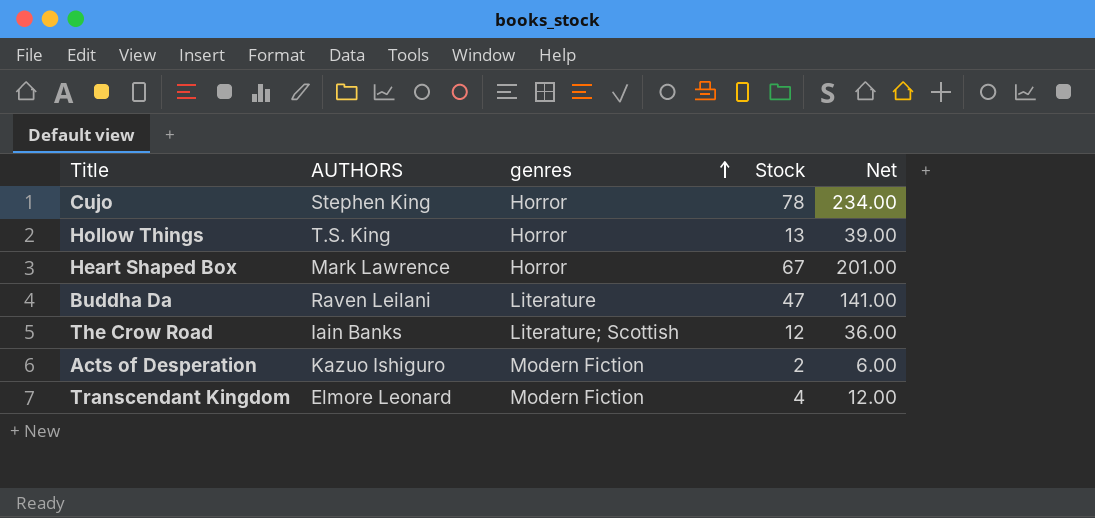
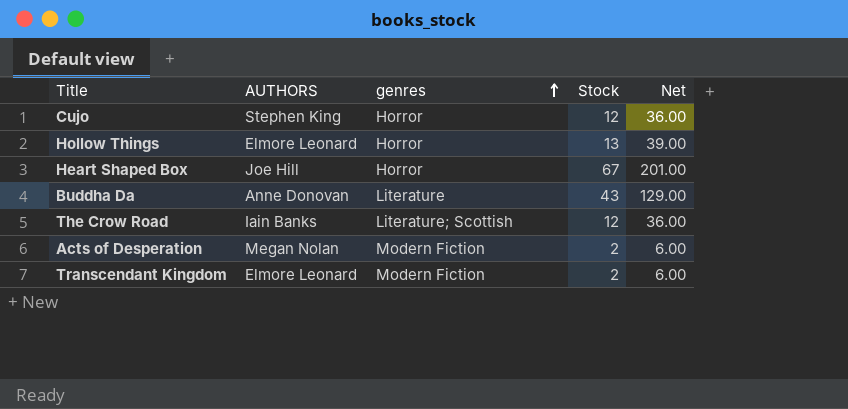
Cujo | Stock: 78 -> 12
Cujo | Net: 234.00 -> 36.00
Hollow Things | AUTHORS: T.S. King -> Elmore Leonard
Heart Shaped Box | AUTHORS: Mark Lawrence -> Joe Hill
Buddha Da | AUTHORS: Raven Leilani -> Anne Donovan
Buddha Da | Stock: 47 -> 43
Buddha Da | Net: 141.00 -> 129.00
Acts of Desperation | AUTHORS: Kazuo Ishiguro -> Megan Nolan
Transcendant Kingdom | Stock: 4 -> 2
Transcendant Kingdom | Net: 12.00 -> 6.00

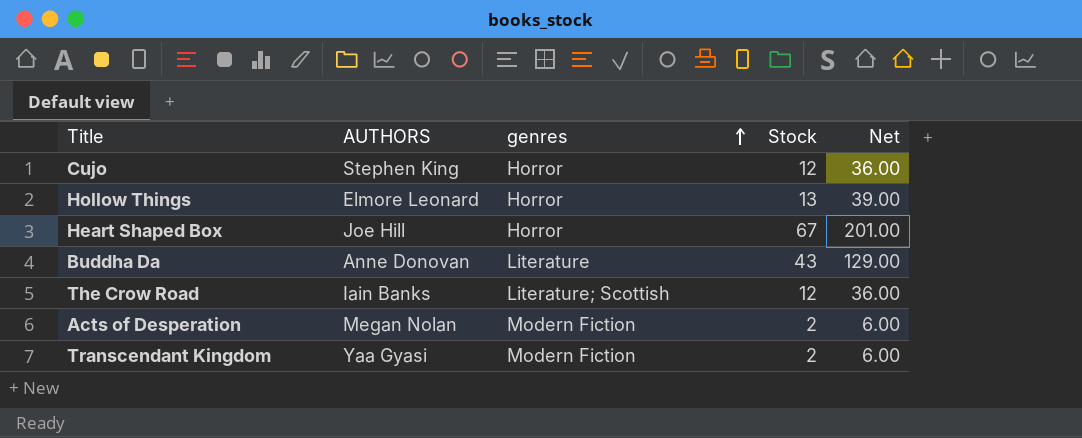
Transcendant Kingdom | AUTHORS: Elmore Leonard -> Yaa Gyasi

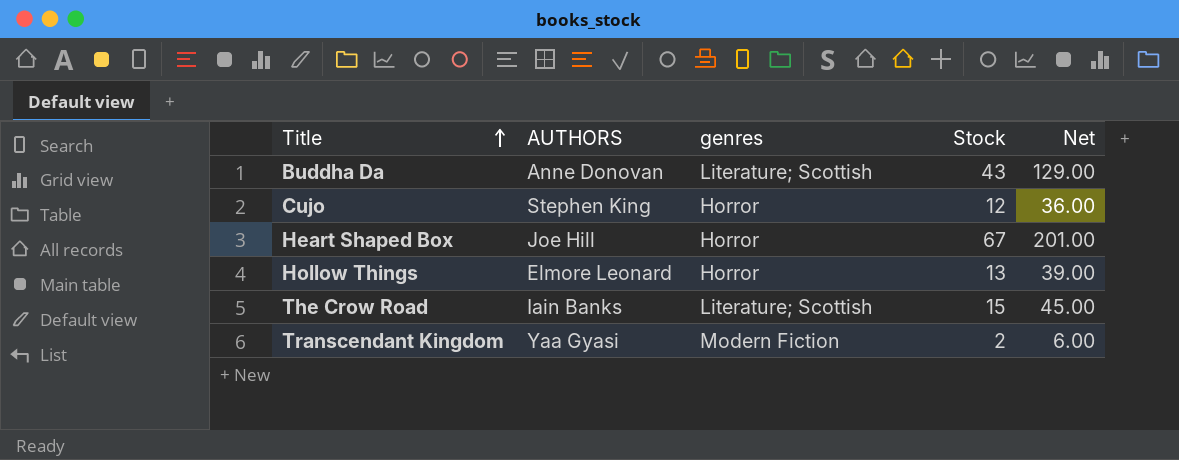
row order: genres ascending -> Title ascending
row Acts of Desperation: Megan Nolan | Modern Fiction | 2 | 6.00 -> none
Buddha Da | genres: Literature -> Literature; Scottish
The Crow Road | Stock: 12 -> 15
The Crow Road | Net: 36.00 -> 45.00

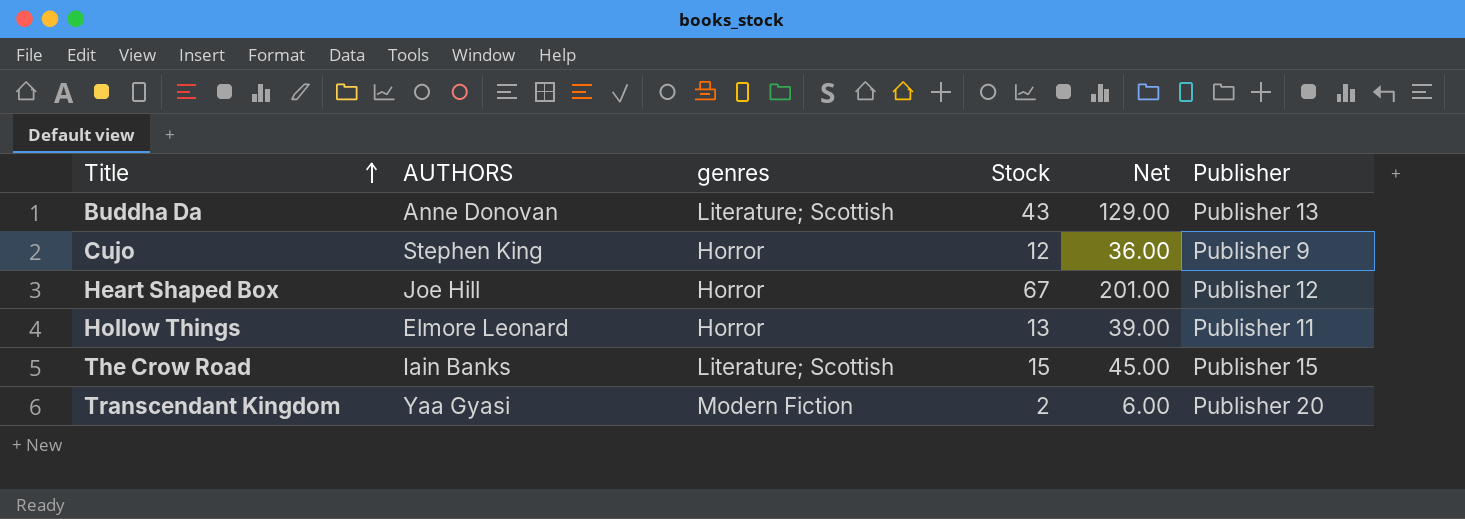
column Publisher | position: none -> 6

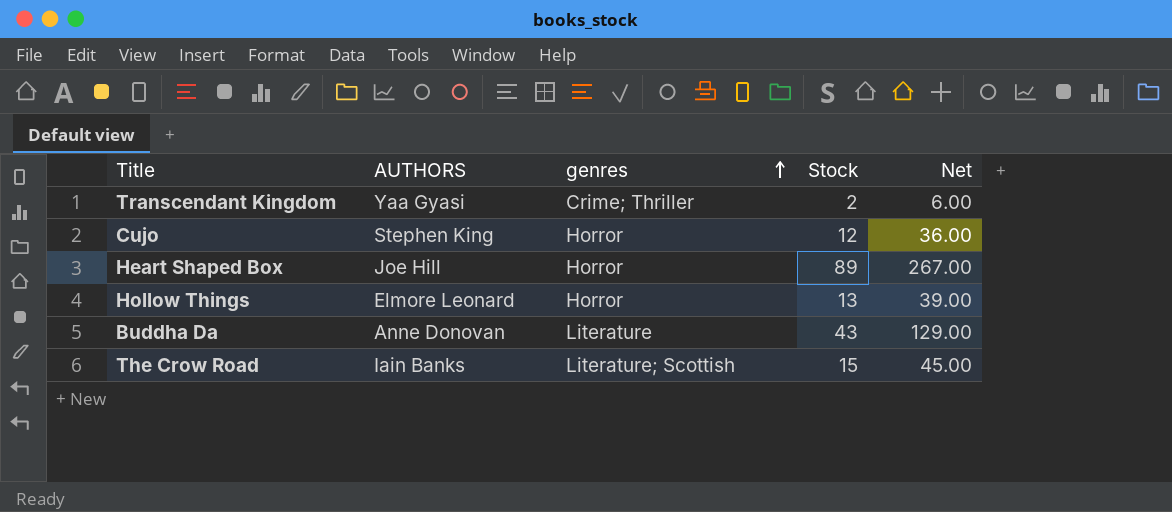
row order: Title ascending -> genres ascending
column Publisher | position: 6 -> none
Transcendant Kingdom | genres: Modern Fiction -> Crime; Thriller
Heart Shaped Box | Stock: 67 -> 89
Heart Shaped Box | Net: 201.00 -> 267.00
Buddha Da | genres: Literature; Scottish -> Literature

